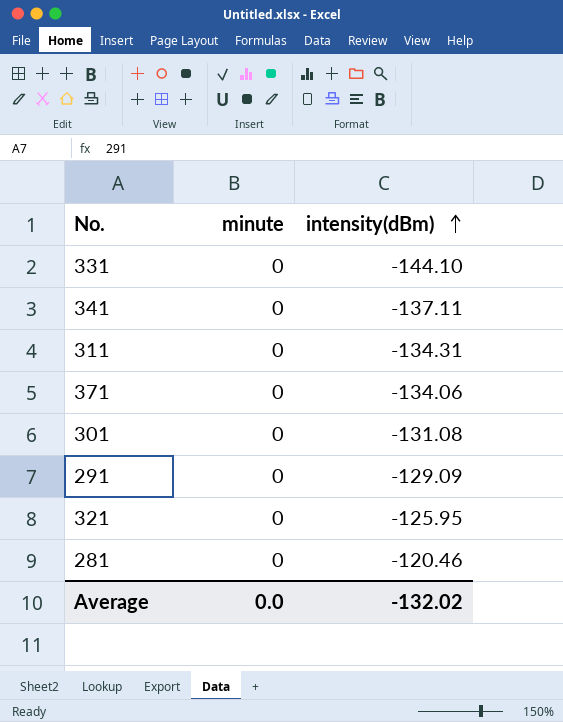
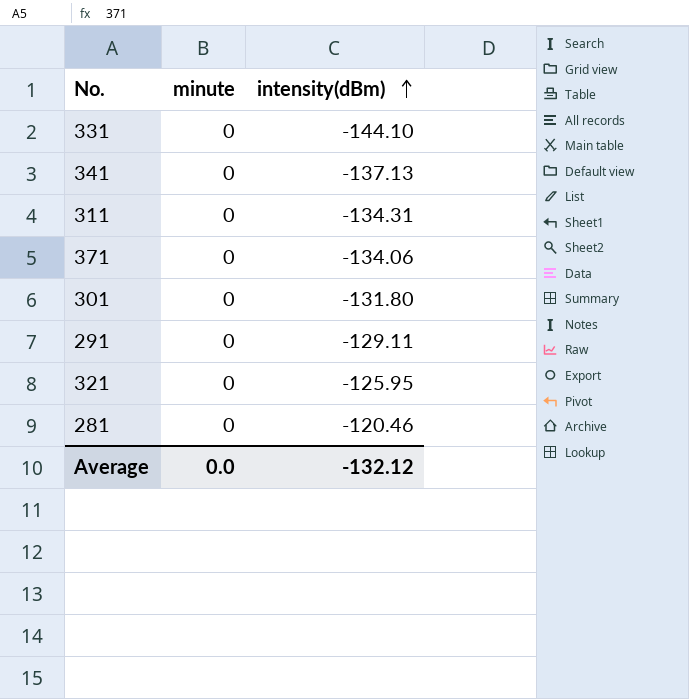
341 | intensity(dBm): -137.11 -> -137.13
301 | intensity(dBm): -131.08 -> -131.80
291 | intensity(dBm): -129.09 -> -129.11
Average | intensity(dBm): -132.02 -> -132.12

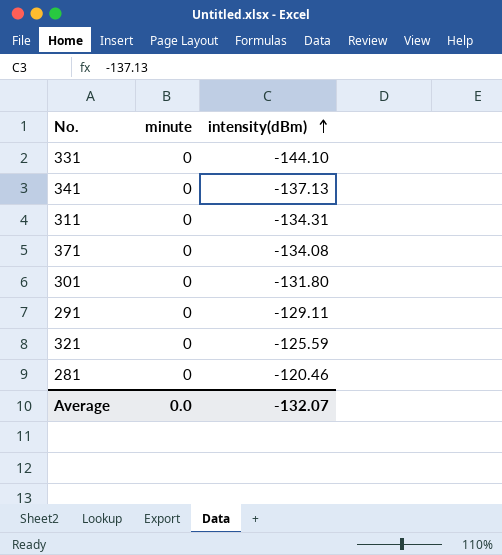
371 | intensity(dBm): -134.06 -> -134.08
321 | intensity(dBm): -125.95 -> -125.59
Average | intensity(dBm): -132.12 -> -132.07

